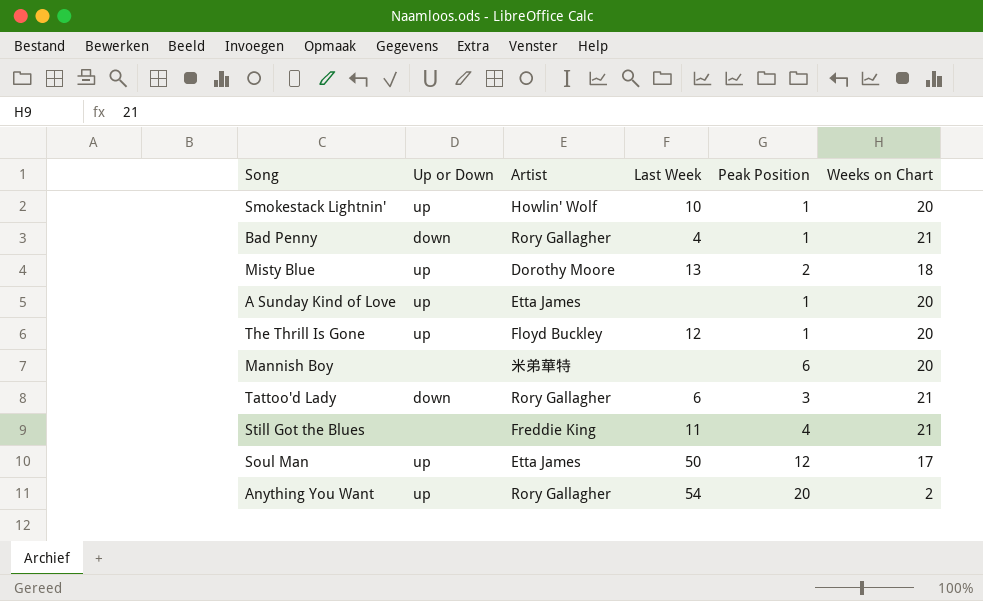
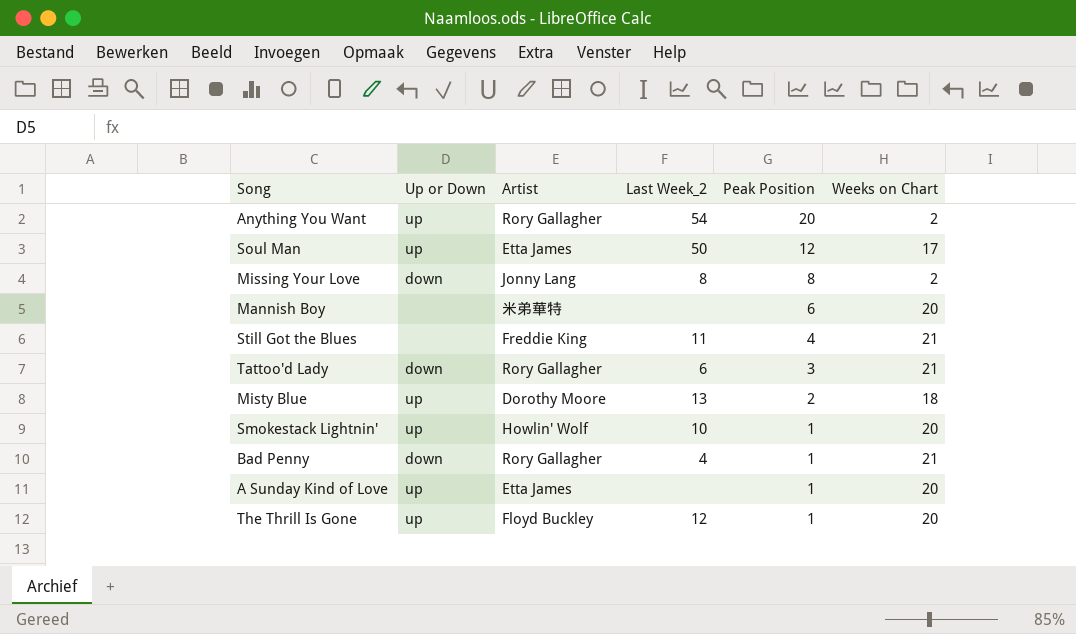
row order: none -> Peak Position descending
column name: Last Week -> Last Week_2
row Missing Your Love: none -> down | Jonny Lang | 8 | 8 | 2

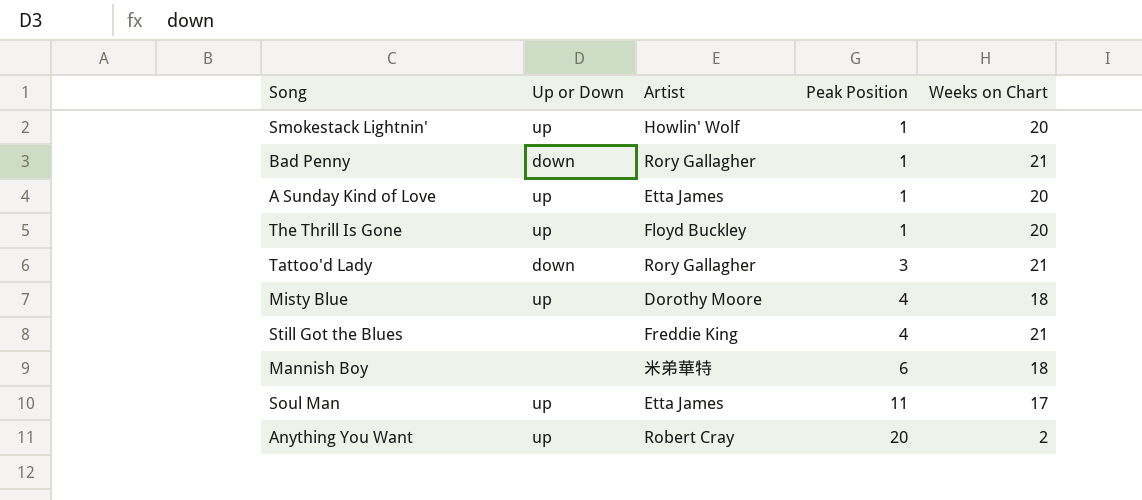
row order: Peak Position descending -> Peak Position ascending
column Last Week_2 | position: 4 -> none
row Missing Your Love: down | Jonny Lang | 8 | 8 | 2 -> none
Misty Blue | Peak Position: 2 -> 4
Mannish Boy | Weeks on Chart: 20 -> 18
Soul Man | Peak Position: 12 -> 11
Anything You Want | Artist: Rory Gallagher -> Robert Cray

